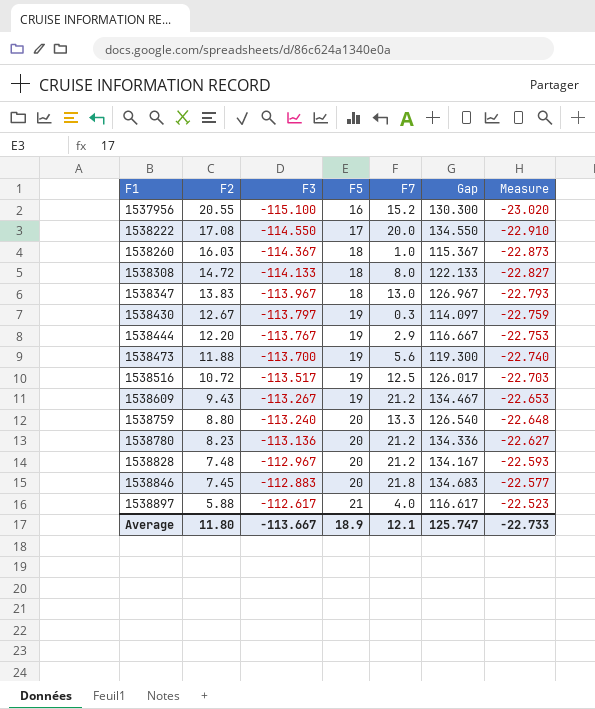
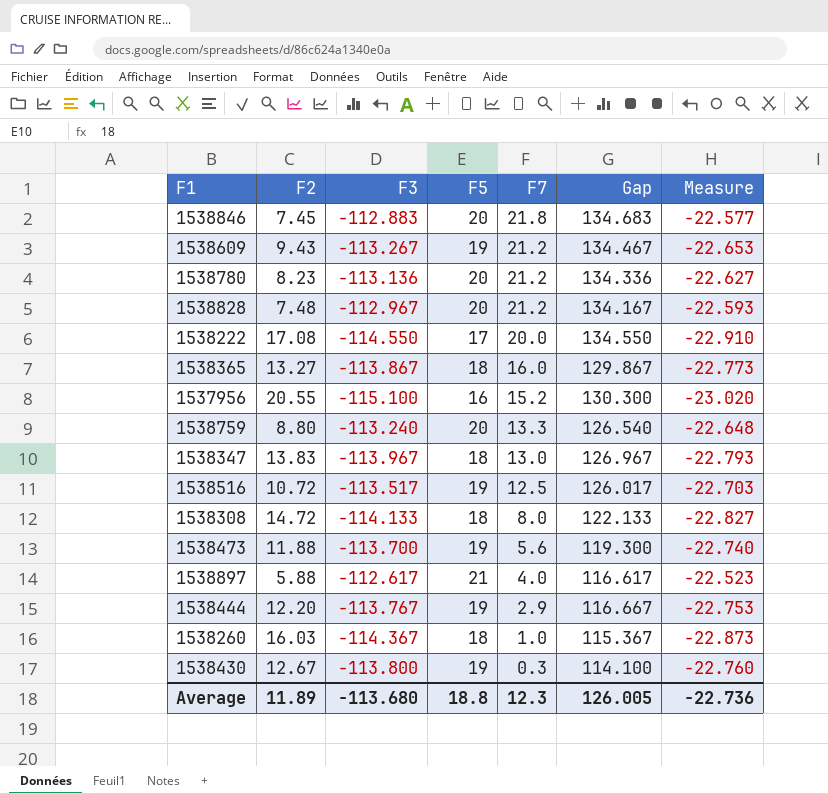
row order: F1 ascending -> F7 descending
row 1538365: none -> 13.27 | -113.867 | 18 | 16.0 | 129.867 | -22.773
1538430 | F3: -113.797 -> -113.800
1538430 | Gap: 114.097 -> 114.100
1538430 | Measure: -22.759 -> -22.760
Average | F2: 11.80 -> 11.89
Average | F3: -113.667 -> -113.680
Average | F5: 18.9 -> 18.8
Average | F7: 12.1 -> 12.3
Average | Gap: 125.747 -> 126.005
Average | Measure: -22.733 -> -22.736

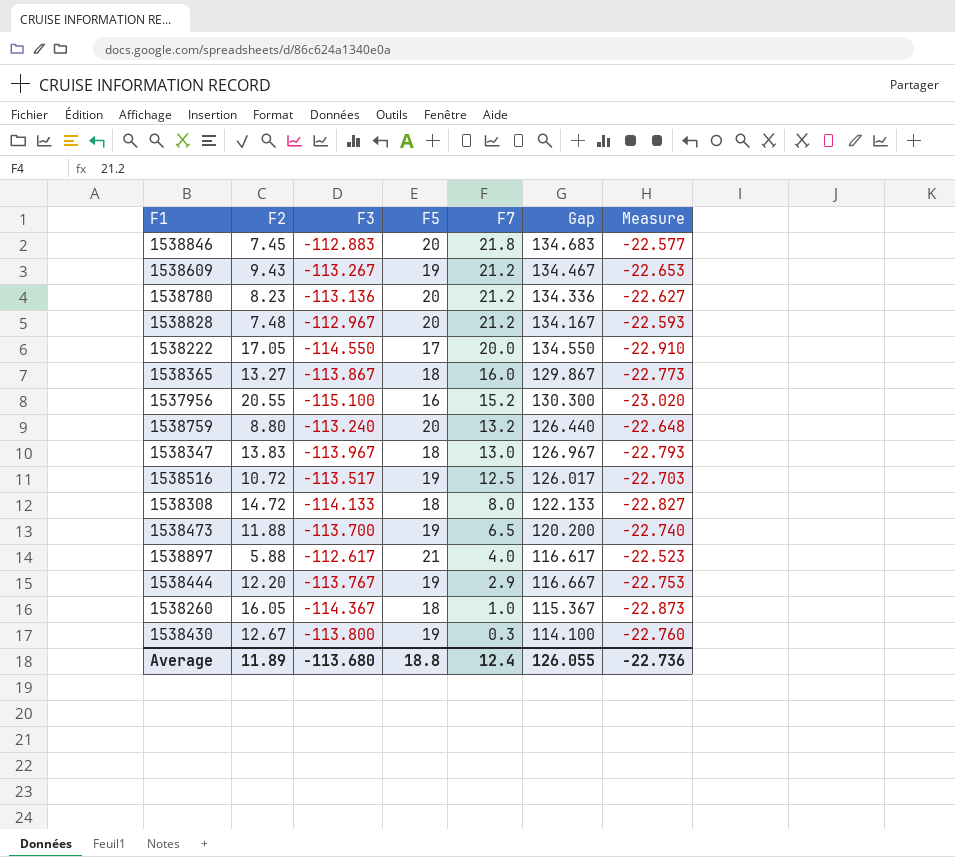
1538222 | F2: 17.08 -> 17.05
1538759 | F7: 13.3 -> 13.2
1538759 | Gap: 126.540 -> 126.440
1538473 | F7: 5.6 -> 6.5
1538473 | Gap: 119.300 -> 120.200
1538260 | F2: 16.03 -> 16.05
Average | F7: 12.3 -> 12.4
Average | Gap: 126.005 -> 126.055

